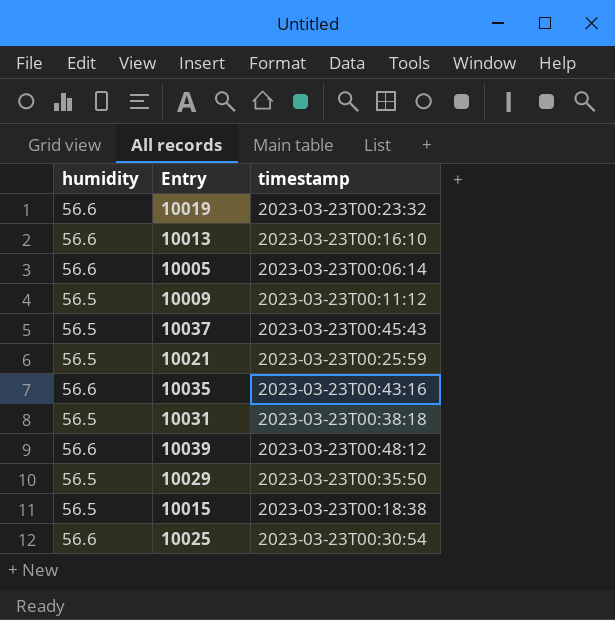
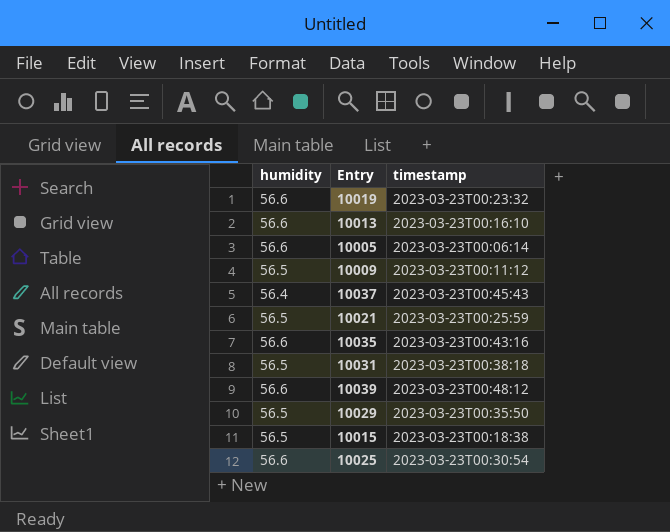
10037 | humidity: 56.5 -> 56.4

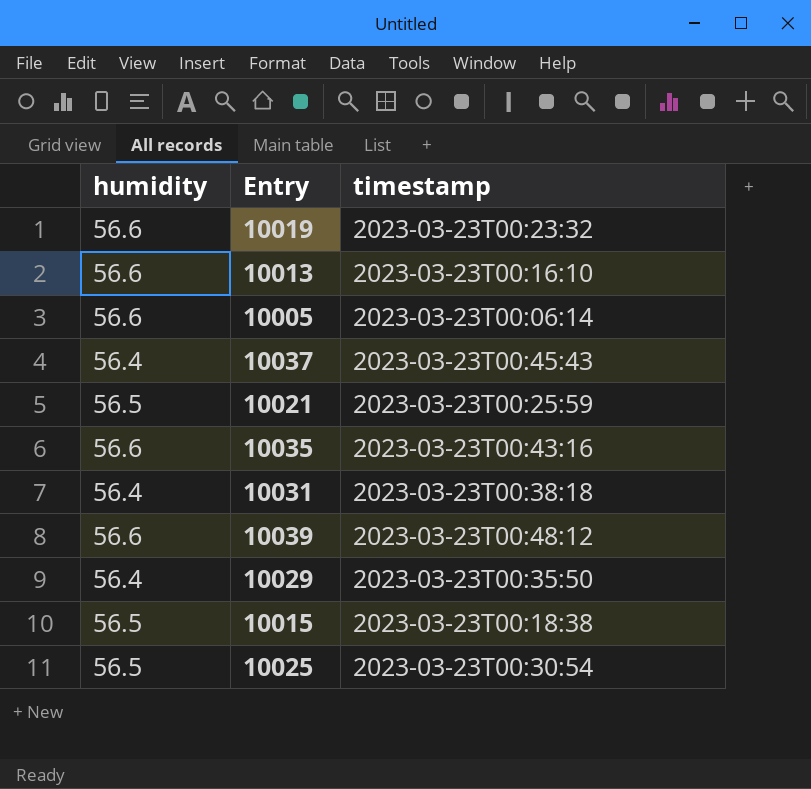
row 10009: 56.5 | 2023-03-23T00:11:12 -> none
10031 | humidity: 56.5 -> 56.4
10029 | humidity: 56.5 -> 56.4
10025 | humidity: 56.6 -> 56.5

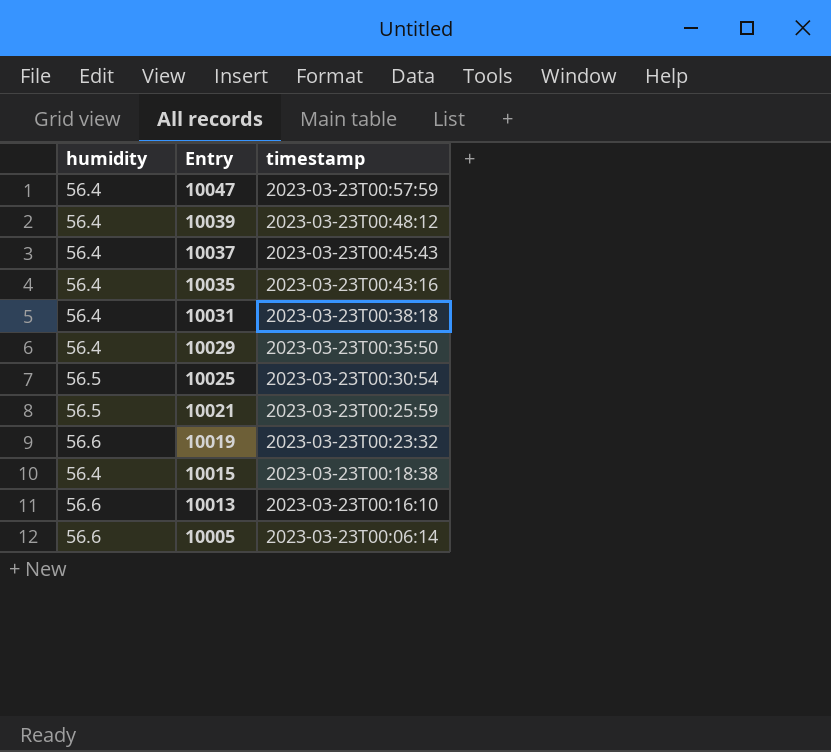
row order: none -> Entry descending
row 10047: none -> 56.4 | 2023-03-23T00:57:59
10039 | humidity: 56.6 -> 56.4
10035 | humidity: 56.6 -> 56.4
10015 | humidity: 56.5 -> 56.4

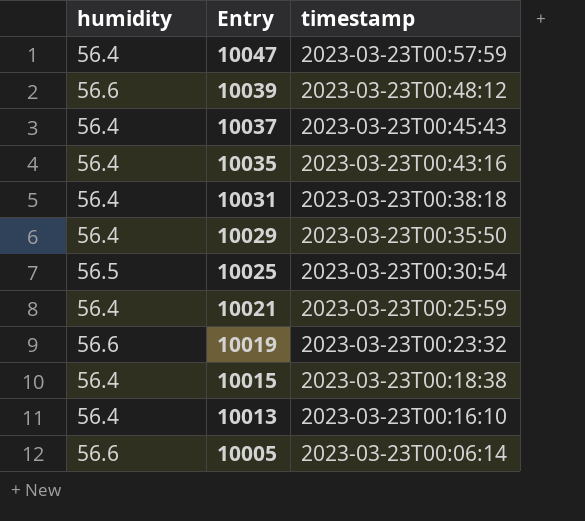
10039 | humidity: 56.4 -> 56.6
10021 | humidity: 56.5 -> 56.4
10013 | humidity: 56.6 -> 56.4

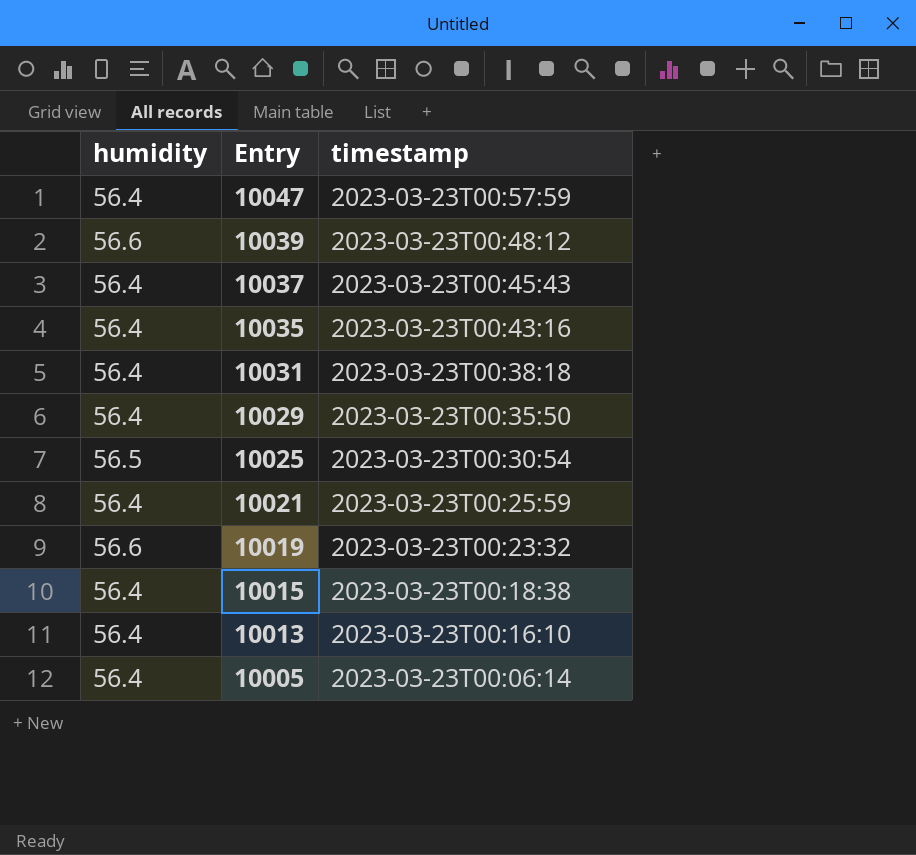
10005 | humidity: 56.6 -> 56.4

